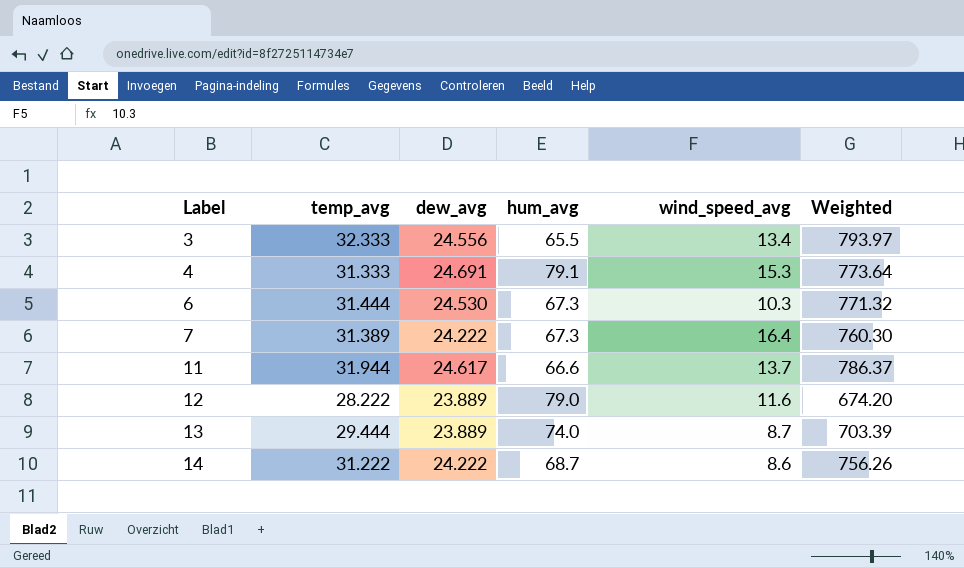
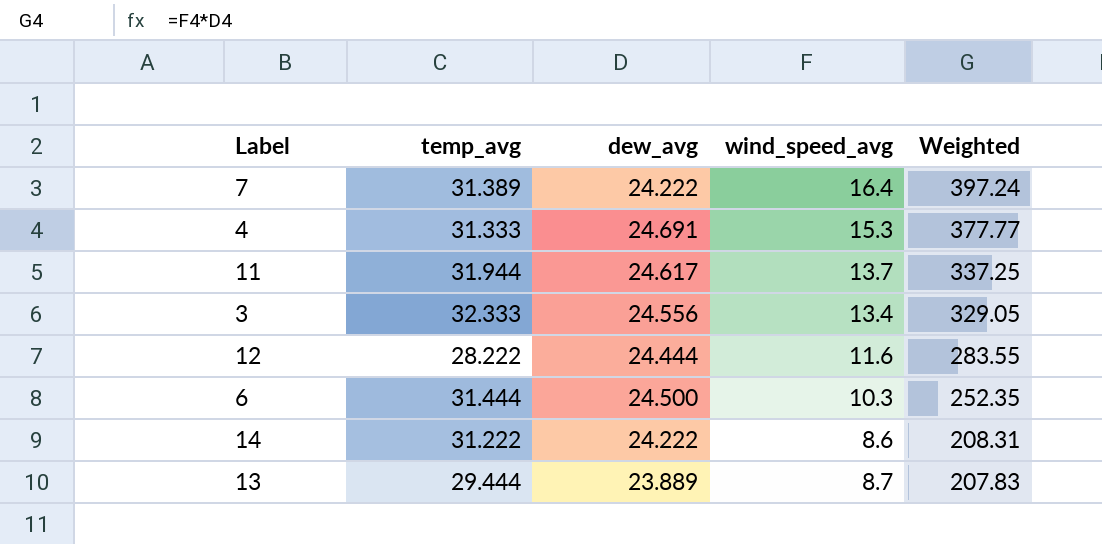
row order: Label ascending -> Weighted descending
column hum_avg | position: 4 -> none
column Weighted | formula: [temp_avg] * [dew_avg] -> [dew_avg] * [wind_speed_avg]
12 | dew_avg: 23.889 -> 24.444
6 | dew_avg: 24.530 -> 24.500

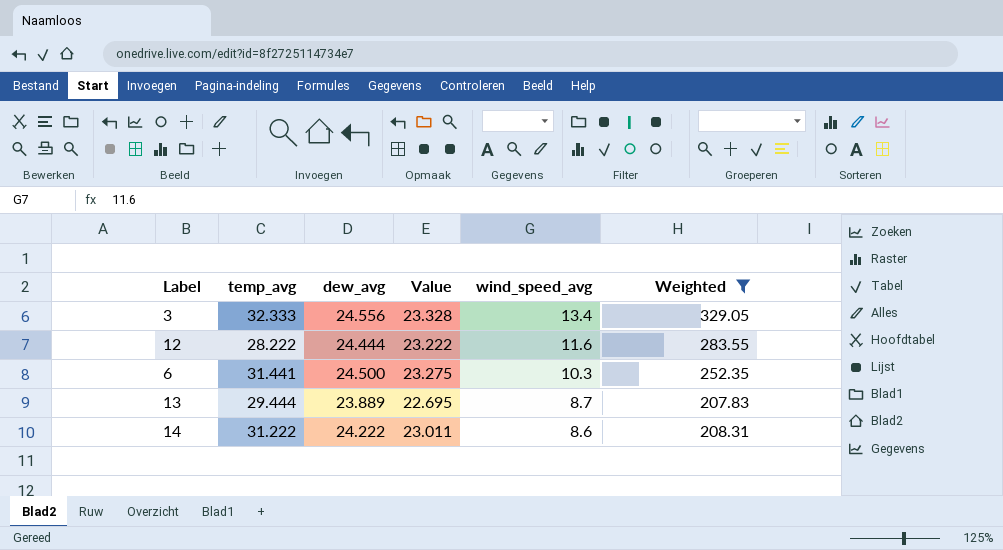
filter: none -> Weighted <= 329.05
row order: Weighted descending -> wind_speed_avg descending
column Value | formula: none -> [dew_avg] * 0.95
6 | temp_avg: 31.444 -> 31.441

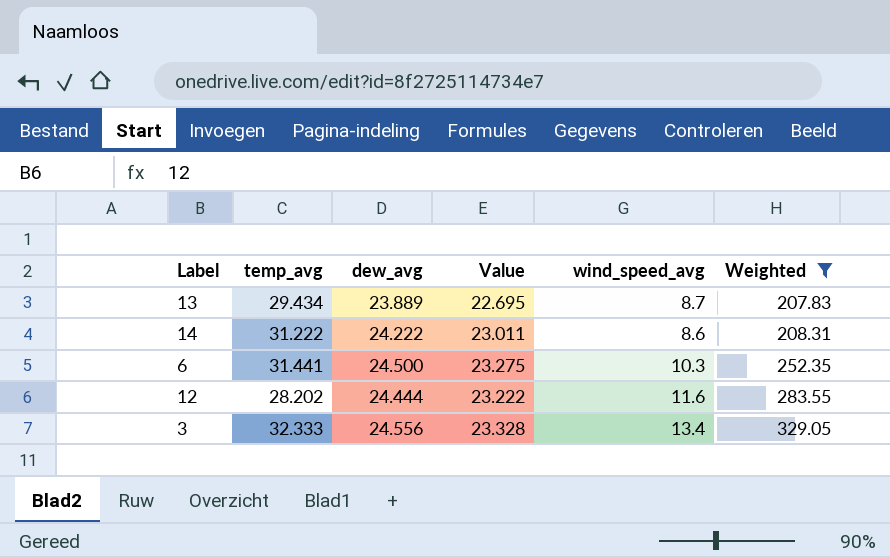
row order: wind_speed_avg descending -> Weighted ascending
13 | temp_avg: 29.444 -> 29.434
12 | temp_avg: 28.222 -> 28.202

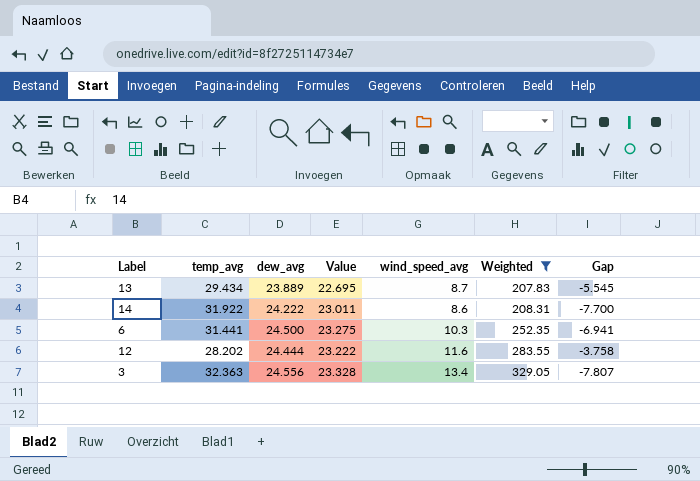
column Gap | formula: none -> [dew_avg] - [temp_avg]
14 | temp_avg: 31.222 -> 31.922
3 | temp_avg: 32.333 -> 32.363

